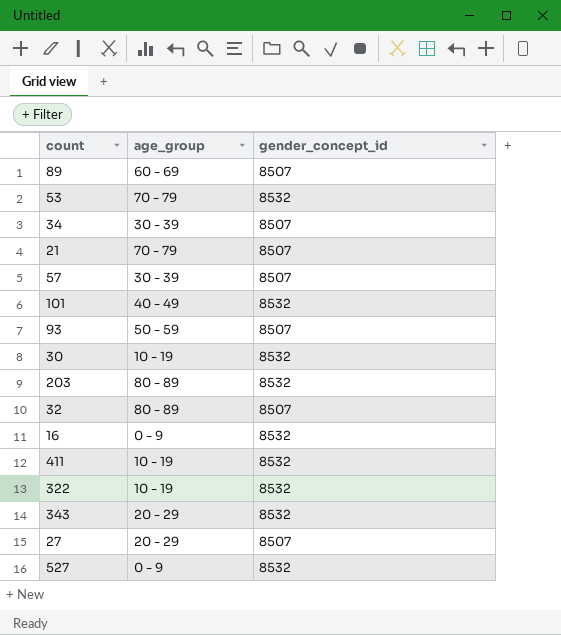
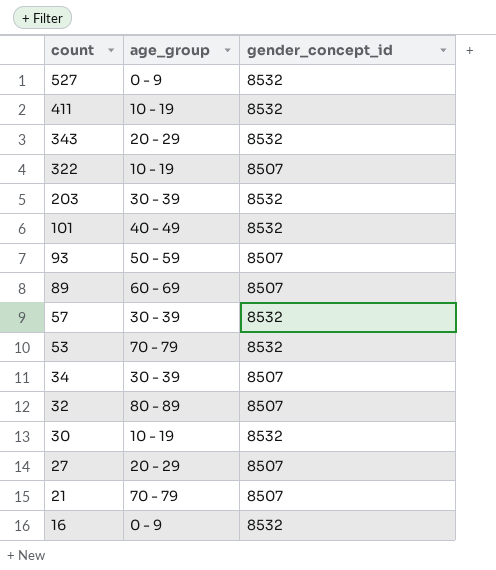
row order: none -> count descending
322 | gender_concept_id: 8532 -> 8507
203 | age_group: 80 - 89 -> 30 - 39
57 | gender_concept_id: 8507 -> 8532

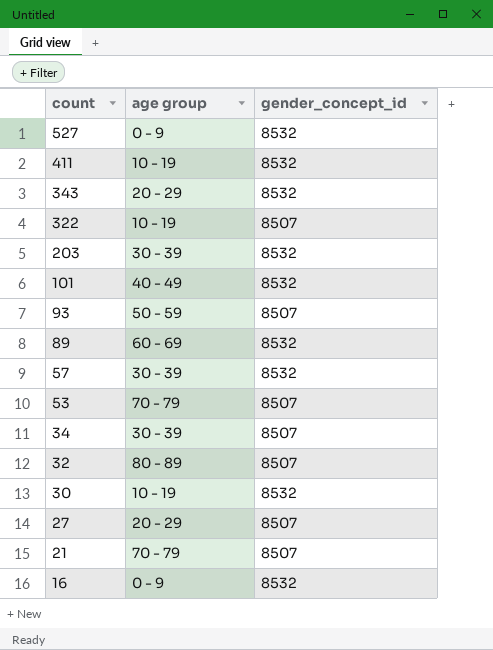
column name: age_group -> age group
89 | gender_concept_id: 8507 -> 8532
53 | gender_concept_id: 8532 -> 8507

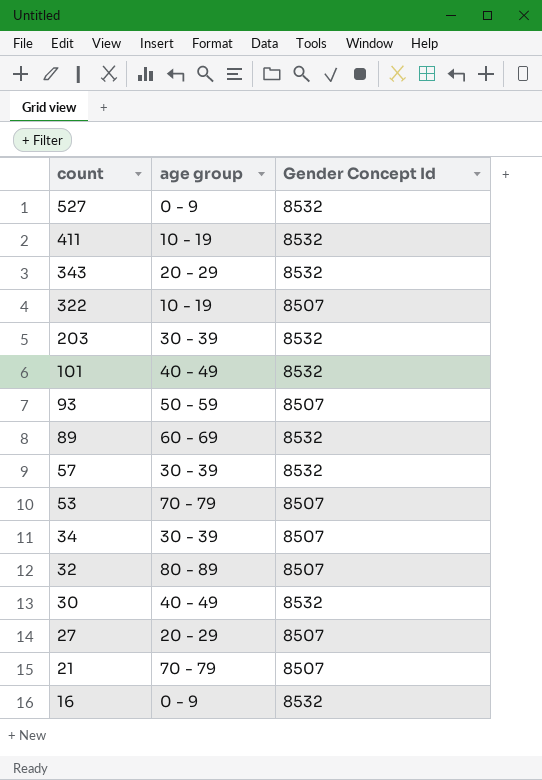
column name: gender_concept_id -> Gender Concept Id
30 | age group: 10 - 19 -> 40 - 49

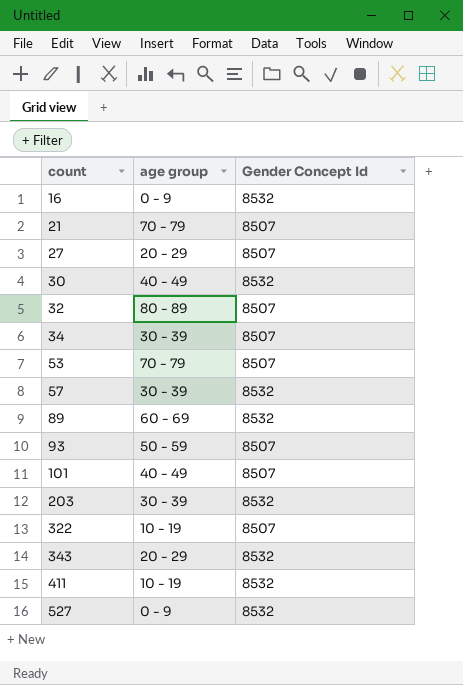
row order: count descending -> count ascending
101 | Gender Concept Id: 8532 -> 8507

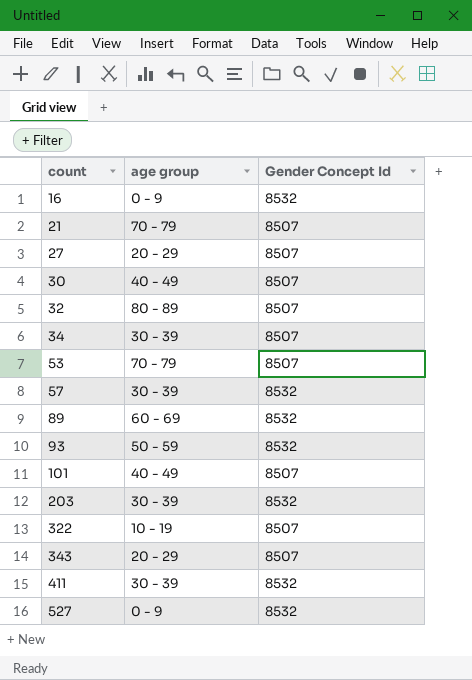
30 | Gender Concept Id: 8532 -> 8507
93 | Gender Concept Id: 8507 -> 8532
343 | Gender Concept Id: 8532 -> 8507
411 | age group: 10 - 19 -> 30 - 39

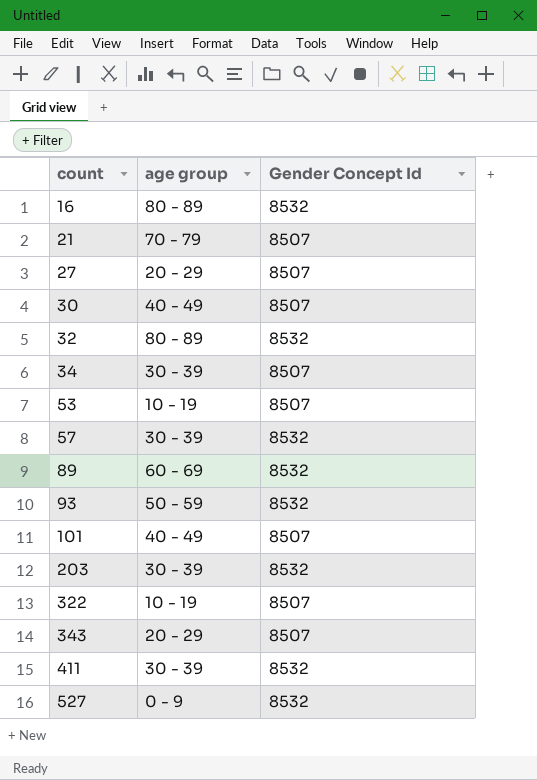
16 | age group: 0 - 9 -> 80 - 89
32 | Gender Concept Id: 8507 -> 8532
53 | age group: 70 - 79 -> 10 - 19

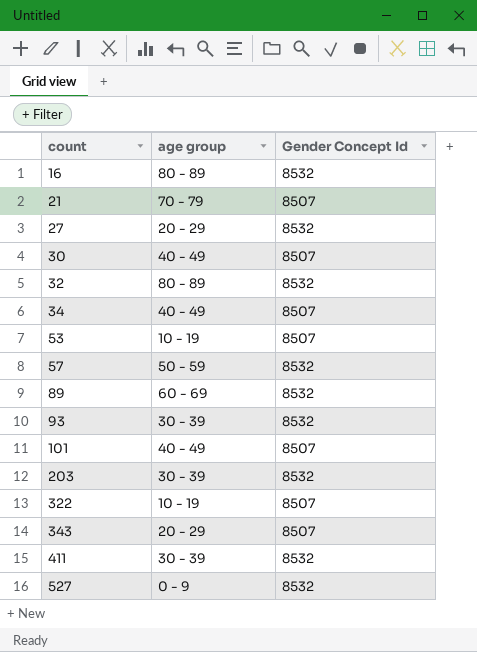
27 | Gender Concept Id: 8507 -> 8532
34 | age group: 30 - 39 -> 40 - 49
57 | age group: 30 - 39 -> 50 - 59
93 | age group: 50 - 59 -> 30 - 39

